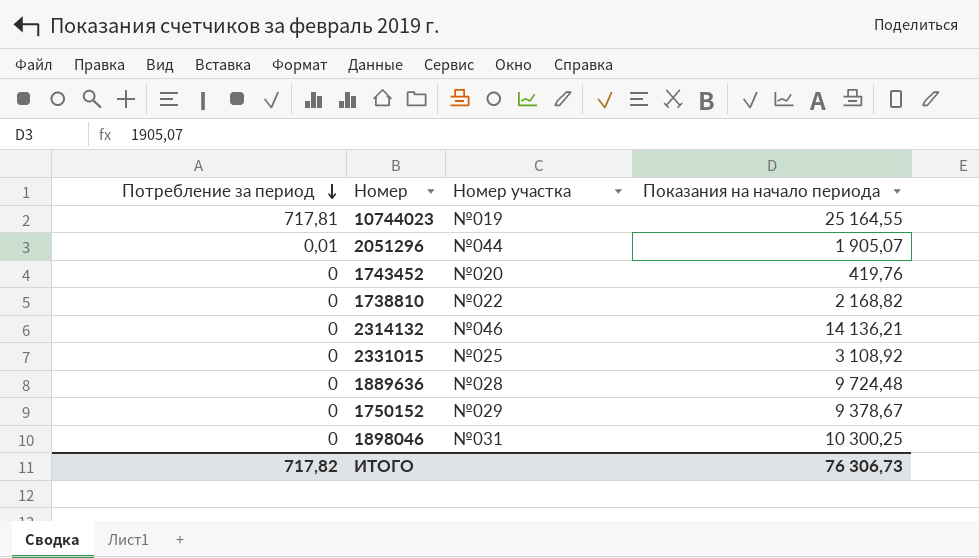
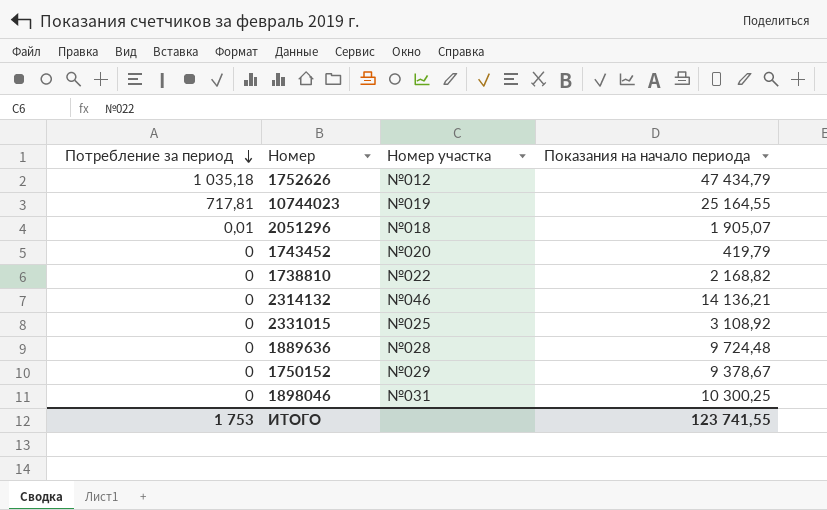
row 1752626: none -> 1 035,18 | №012 | 47 434,79
2051296 | Номер участка: №044 -> №018
1743452 | Показания на начало периода: 419,76 -> 419,79
ИТОГО | Потребление за период: 717,82 -> 1 753
ИТОГО | Показания на начало периода: 76 306,73 -> 123 741,55

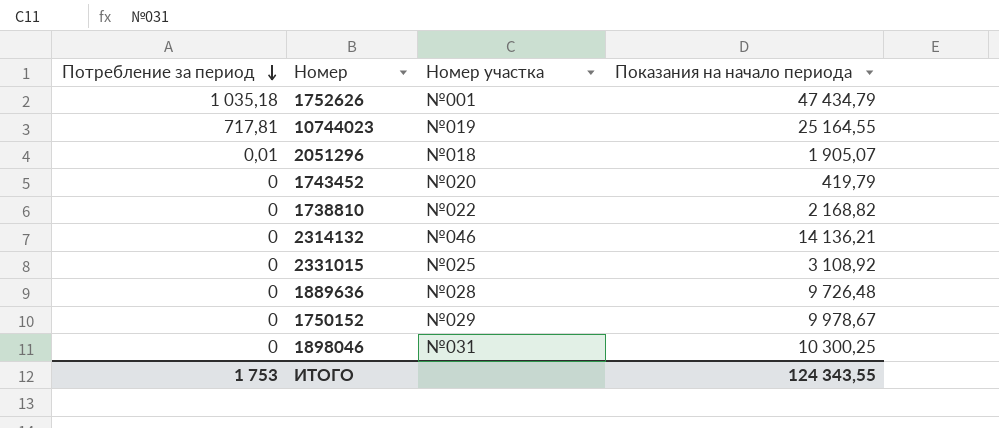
1752626 | Номер участка: №012 -> №001
1889636 | Показания на начало периода: 9 724,48 -> 9 726,48
1750152 | Показания на начало периода: 9 378,67 -> 9 978,67
ИТОГО | Показания на начало периода: 123 741,55 -> 124 343,55

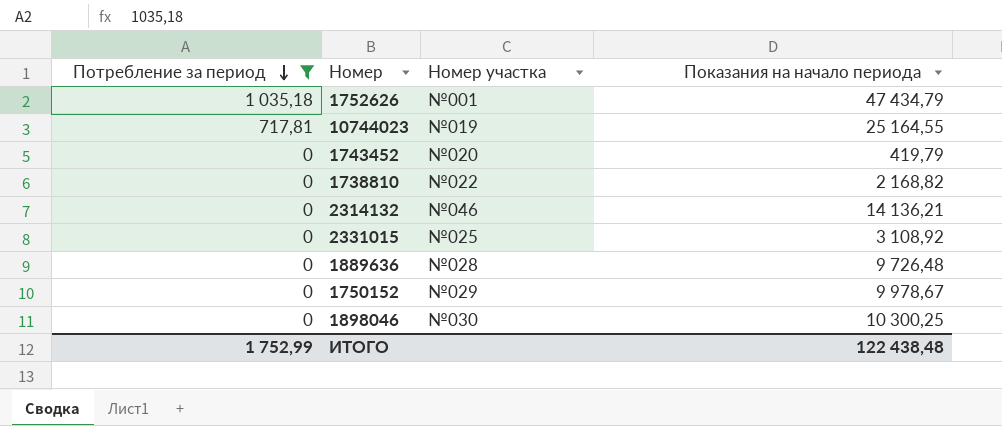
filter: none -> Потребление за период != 0,01
1898046 | Номер участка: №031 -> №030
ИТОГО | Потребление за период: 1 753 -> 1 752,99
ИТОГО | Показания на начало периода: 124 343,55 -> 122 438,48

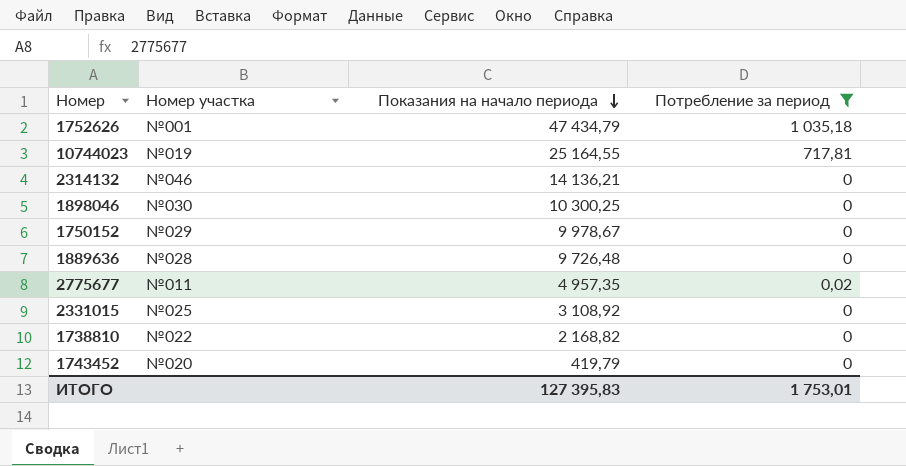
row order: Потребление за период descending -> Показания на начало периода descending
column Потребление за период | position: 1 -> 4
row 2775677: none -> №011 | 4 957,35 | 0,02
ИТОГО | Показания на начало периода: 122 438,48 -> 127 395,83
ИТОГО | Потребление за период: 1 752,99 -> 1 753,01

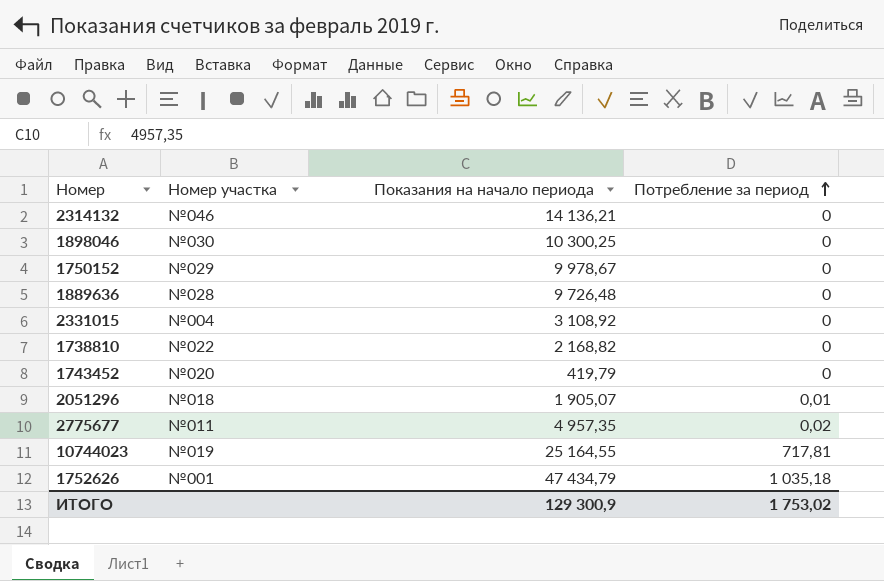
filter: Потребление за период != 0,01 -> none
row order: Показания на начало периода descending -> Потребление за период ascending
2331015 | Номер участка: №025 -> №004
ИТОГО | Показания на начало периода: 127 395,83 -> 129 300,9
ИТОГО | Потребление за период: 1 753,01 -> 1 753,02

